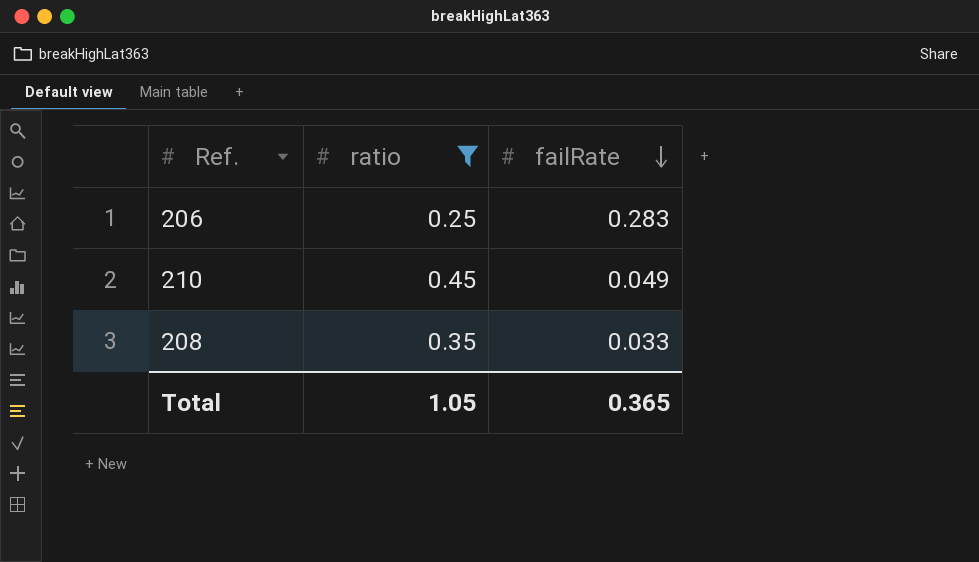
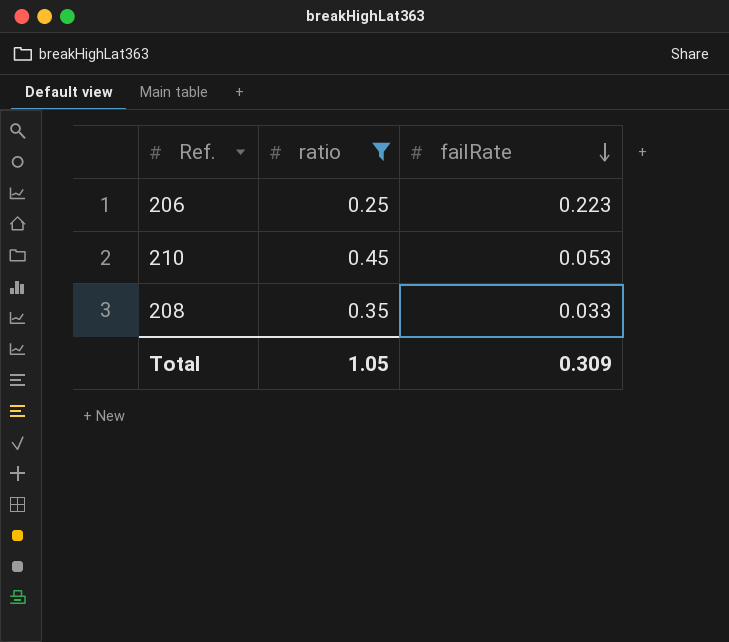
206 | failRate: 0.283 -> 0.223
210 | failRate: 0.049 -> 0.053
Total | failRate: 0.365 -> 0.309

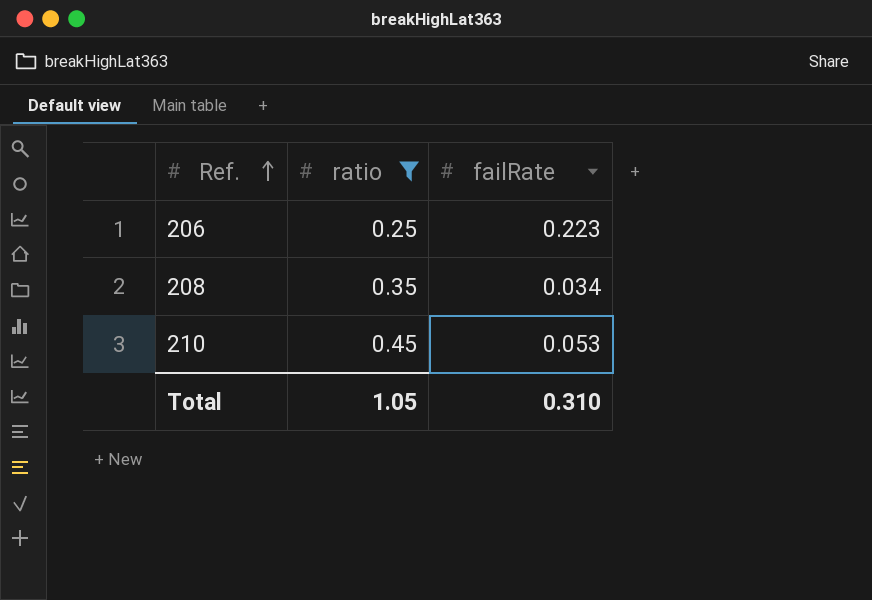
row order: failRate descending -> Ref. ascending
208 | failRate: 0.033 -> 0.034
Total | failRate: 0.309 -> 0.310

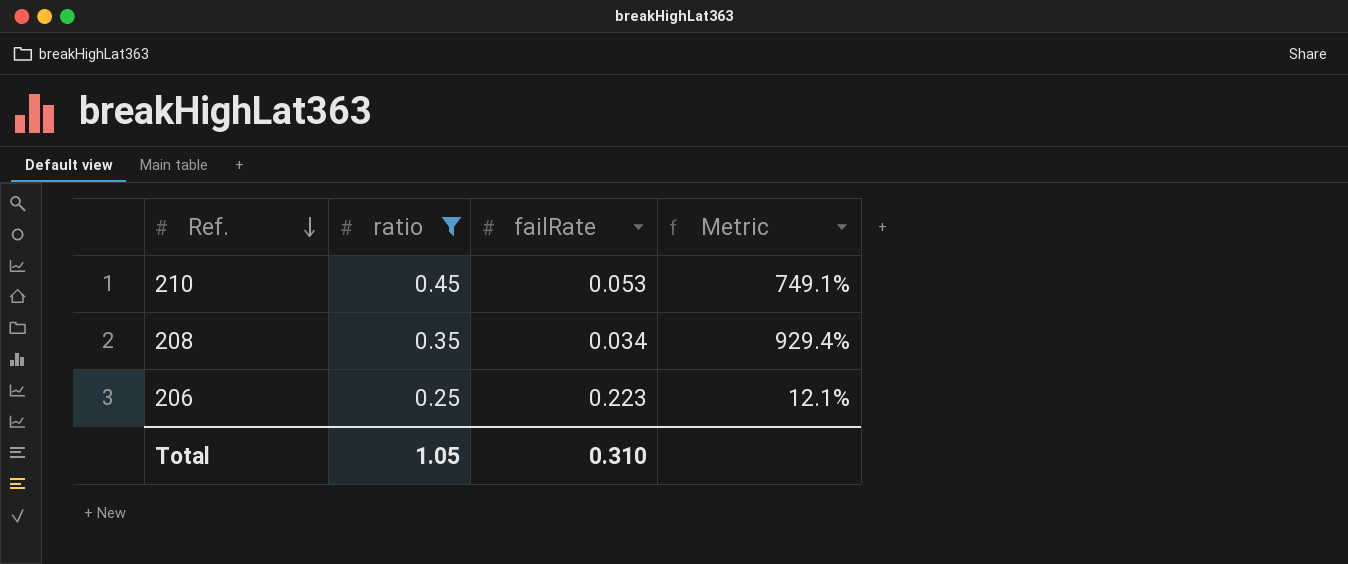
row order: Ref. ascending -> Ref. descending
column Metric | formula: none -> ([ratio] - [failRate]) / [failRate]

